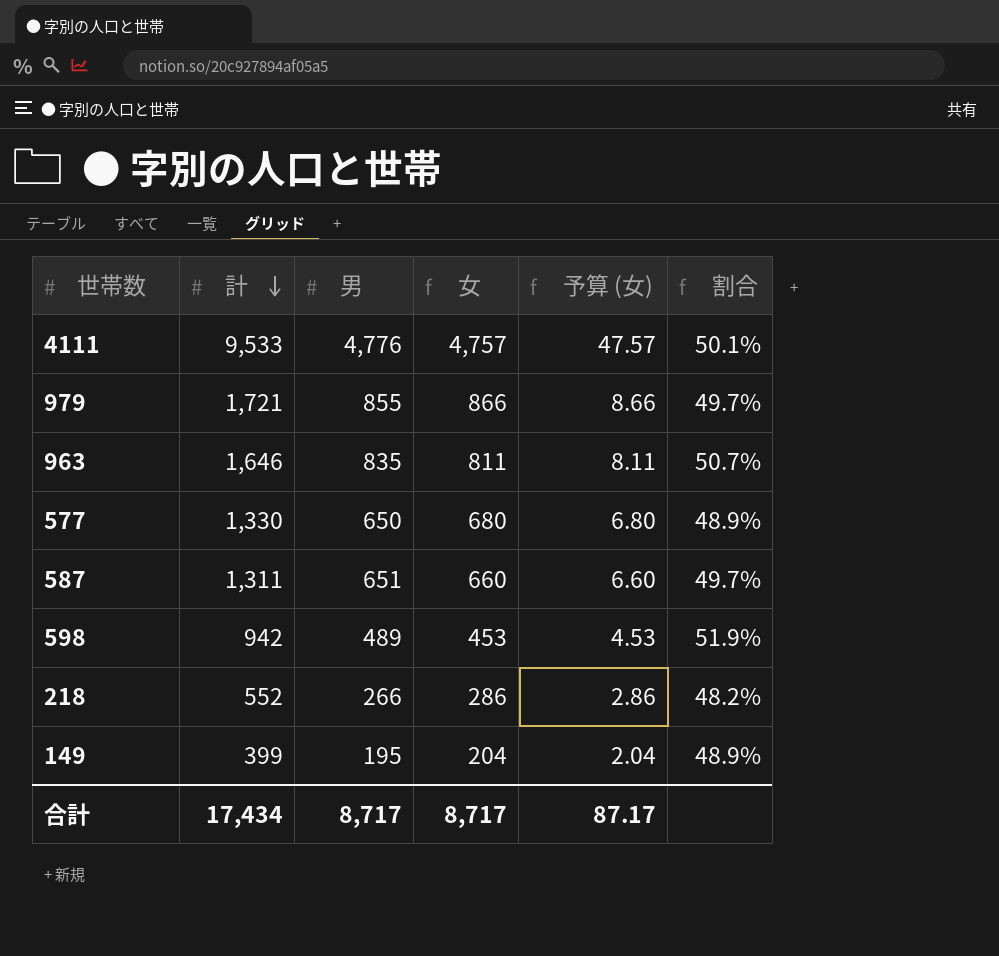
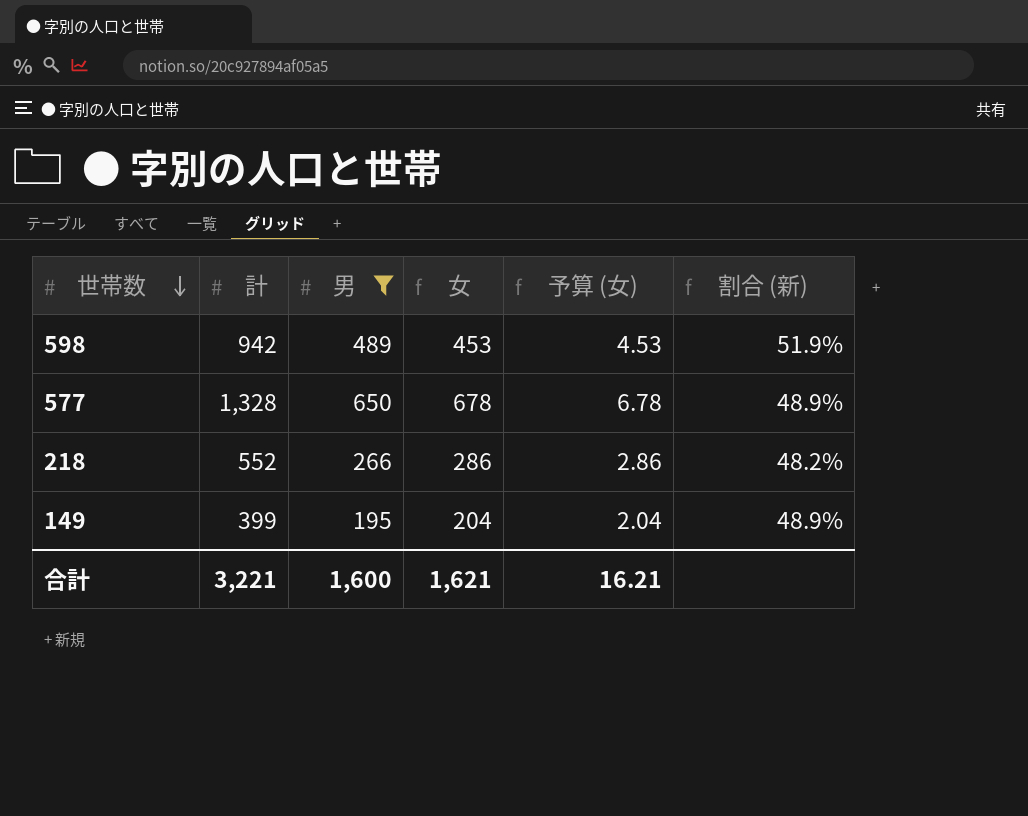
filter: none -> 男 <= 650
row order: 計 descending -> 世帯数 descending
column name: 割合 -> 割合 (新)
577 | 計: 1,330 -> 1,328
577 | 女: 680 -> 678
577 | 予算 (女): 6.80 -> 6.78
合計 | 計: 17,434 -> 3,221
合計 | 男: 8,717 -> 1,600
合計 | 女: 8,717 -> 1,621
合計 | 予算 (女): 87.17 -> 16.21

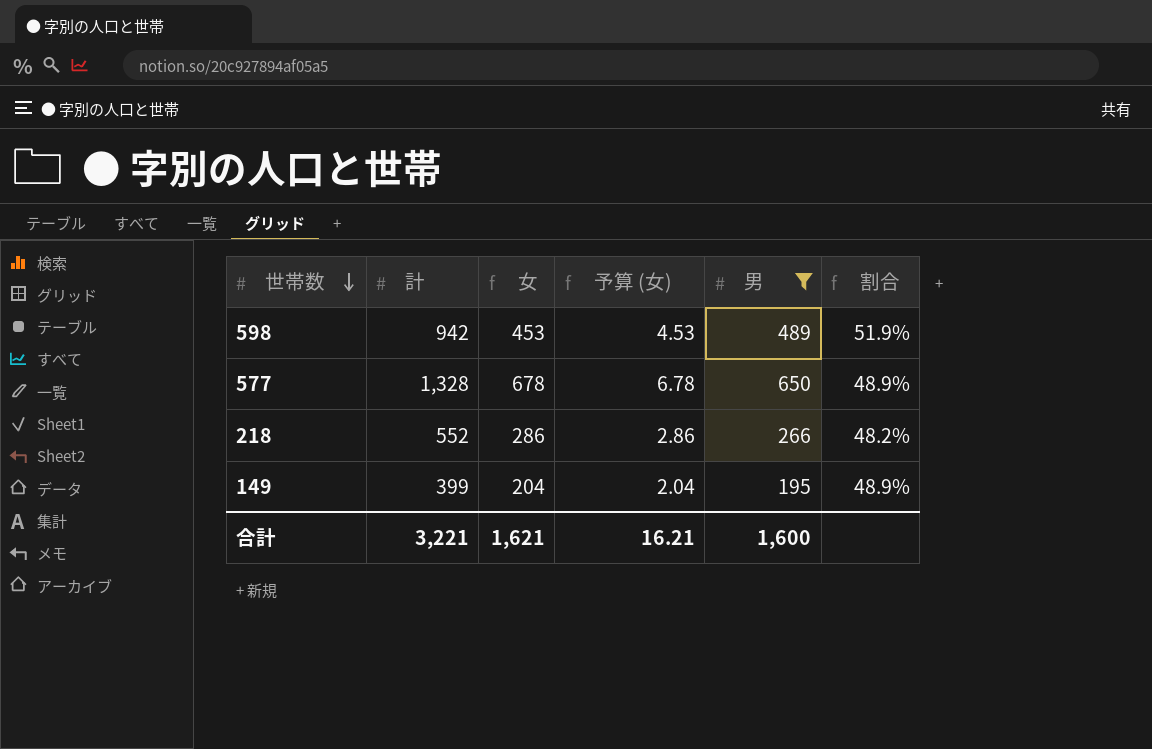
column 男 | position: 3 -> 5
column name: 割合 (新) -> 割合

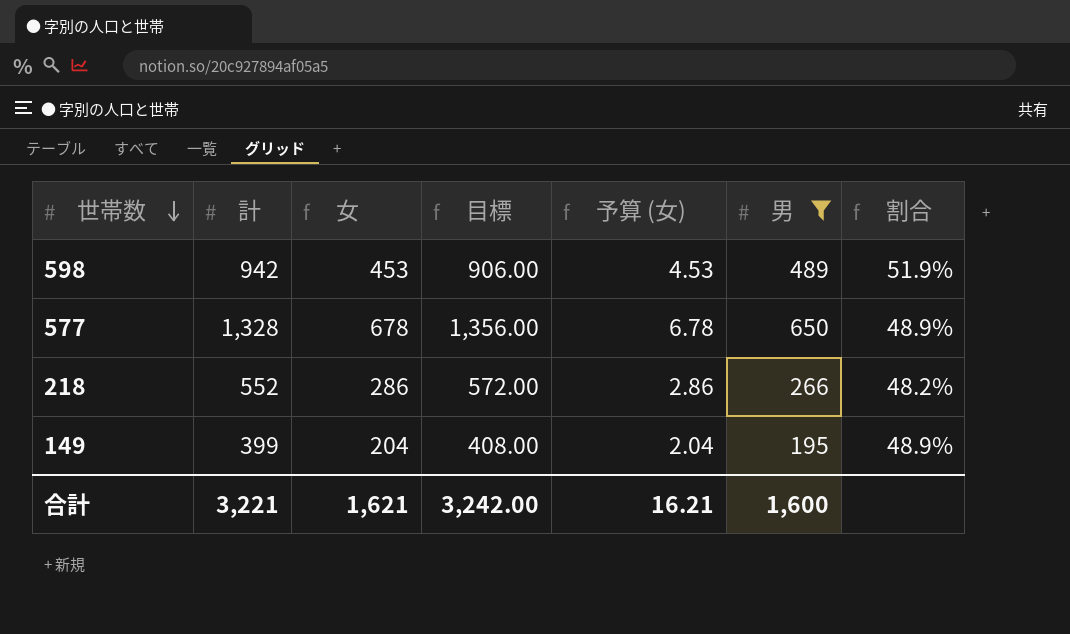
column 目標 | formula: none -> [女] * 2

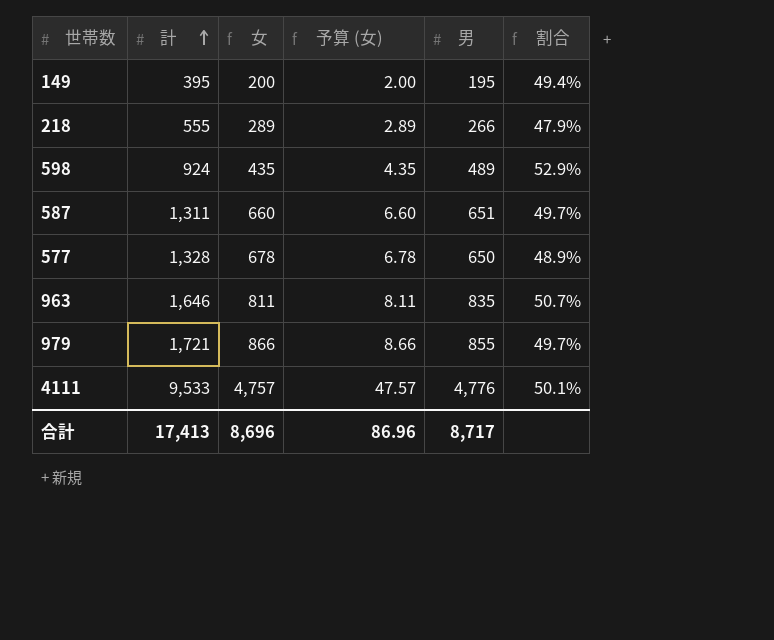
filter: 男 <= 650 -> none
row order: 世帯数 descending -> 計 ascending
column 目標 | formula: [女] * 2 -> none
149 | 計: 399 -> 395
149 | 女: 204 -> 200
149 | 予算 (女): 2.04 -> 2.00
149 | 割合: 48.9% -> 49.4%
218 | 計: 552 -> 555
218 | 女: 286 -> 289
218 | 予算 (女): 2.86 -> 2.89
218 | 割合: 48.2% -> 47.9%
598 | 計: 942 -> 924
598 | 女: 453 -> 435
598 | 予算 (女): 4.53 -> 4.35
598 | 割合: 51.9% -> 52.9%
合計 | 計: 3,221 -> 17,413
合計 | 女: 1,621 -> 8,696
合計 | 予算 (女): 16.21 -> 86.96
合計 | 男: 1,600 -> 8,717

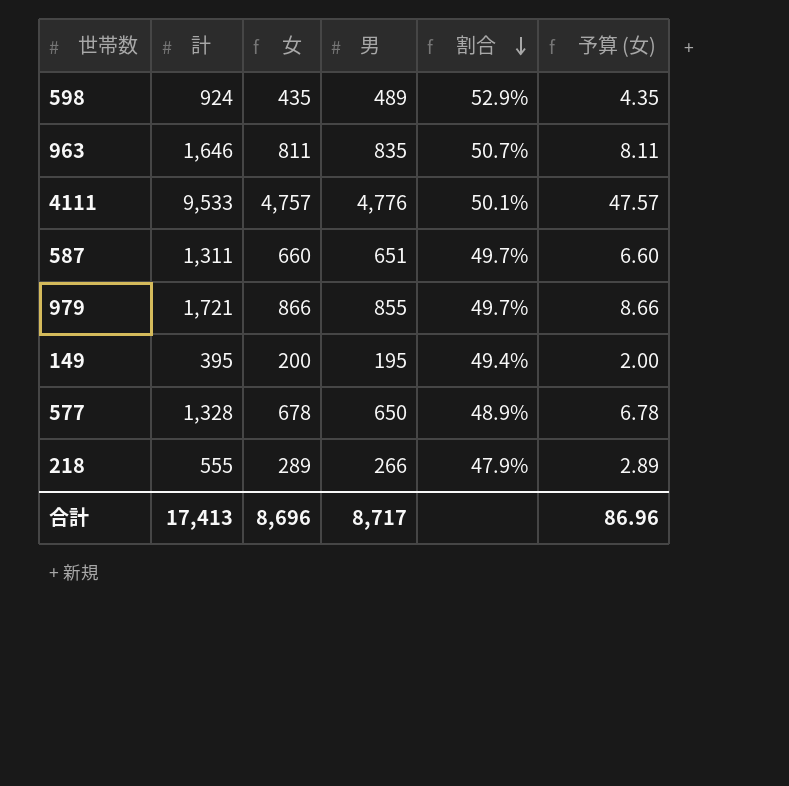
row order: 計 ascending -> 割合 descending
column 予算 (女) | position: 4 -> 6

